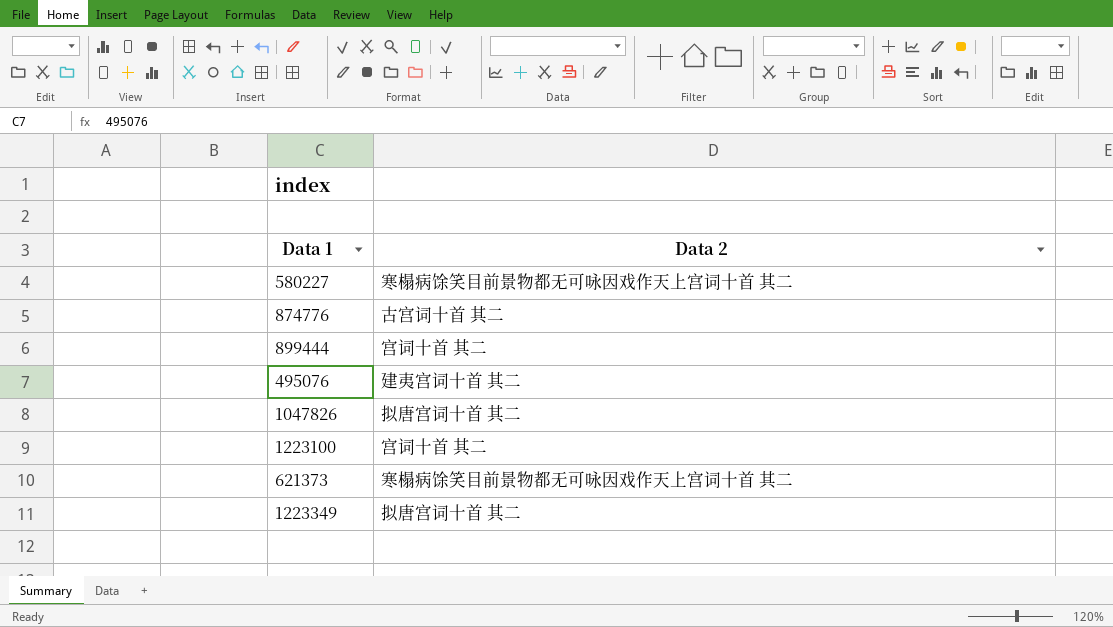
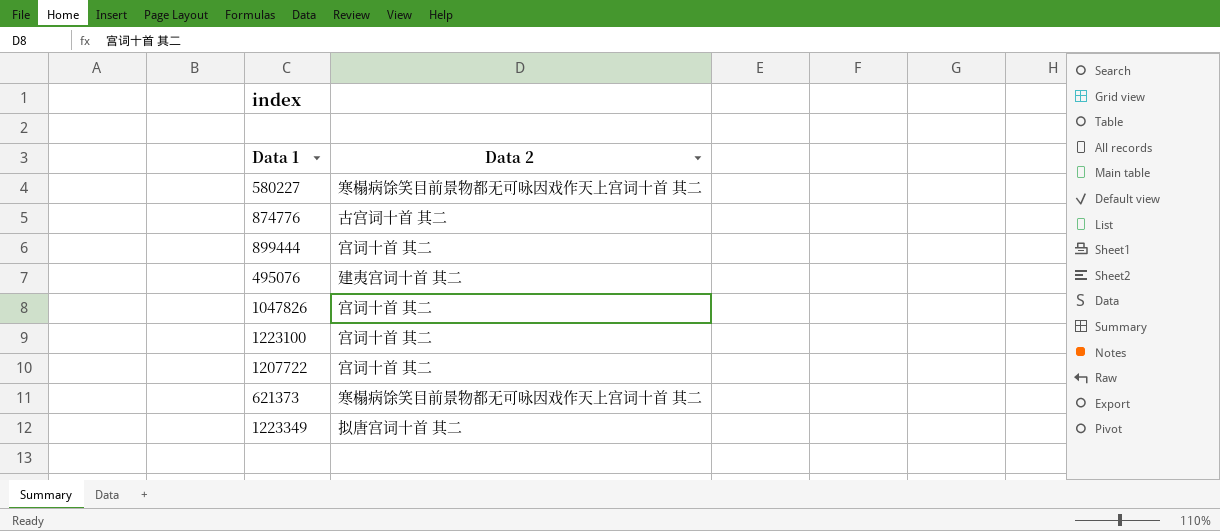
1047826 | Data 2: 拟唐宫词十首 其二 -> 宫词十首 其二
row 1207722: none -> 宫词十首 其二

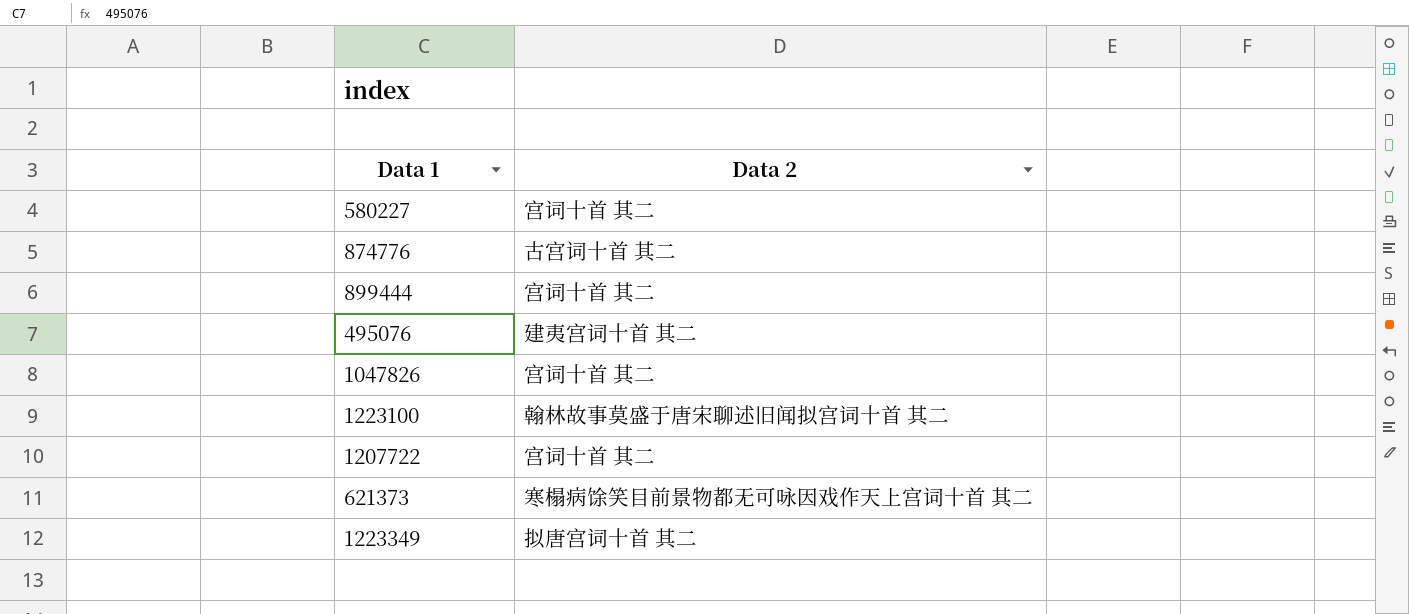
580227 | Data 2: 寒榻病馀笑目前景物都无可咏因戏作天上宫词十首 其二 -> 宫词十首 其二
1223100 | Data 2: 宫词十首 其二 -> 翰林故事莫盛于唐宋聊述旧闻拟宫词十首 其二

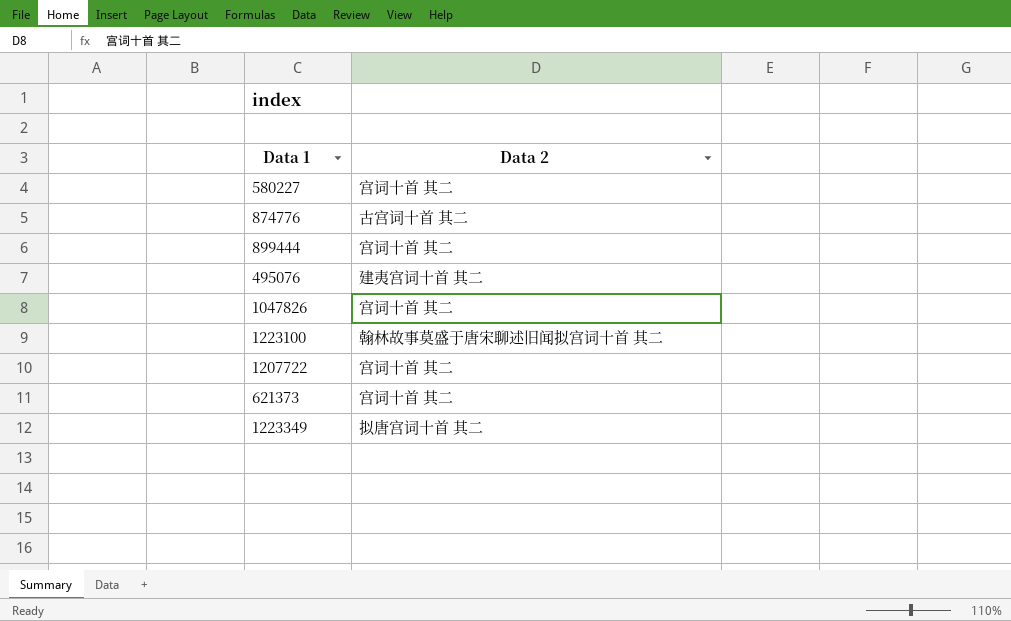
621373 | Data 2: 寒榻病馀笑目前景物都无可咏因戏作天上宫词十首 其二 -> 宫词十首 其二

